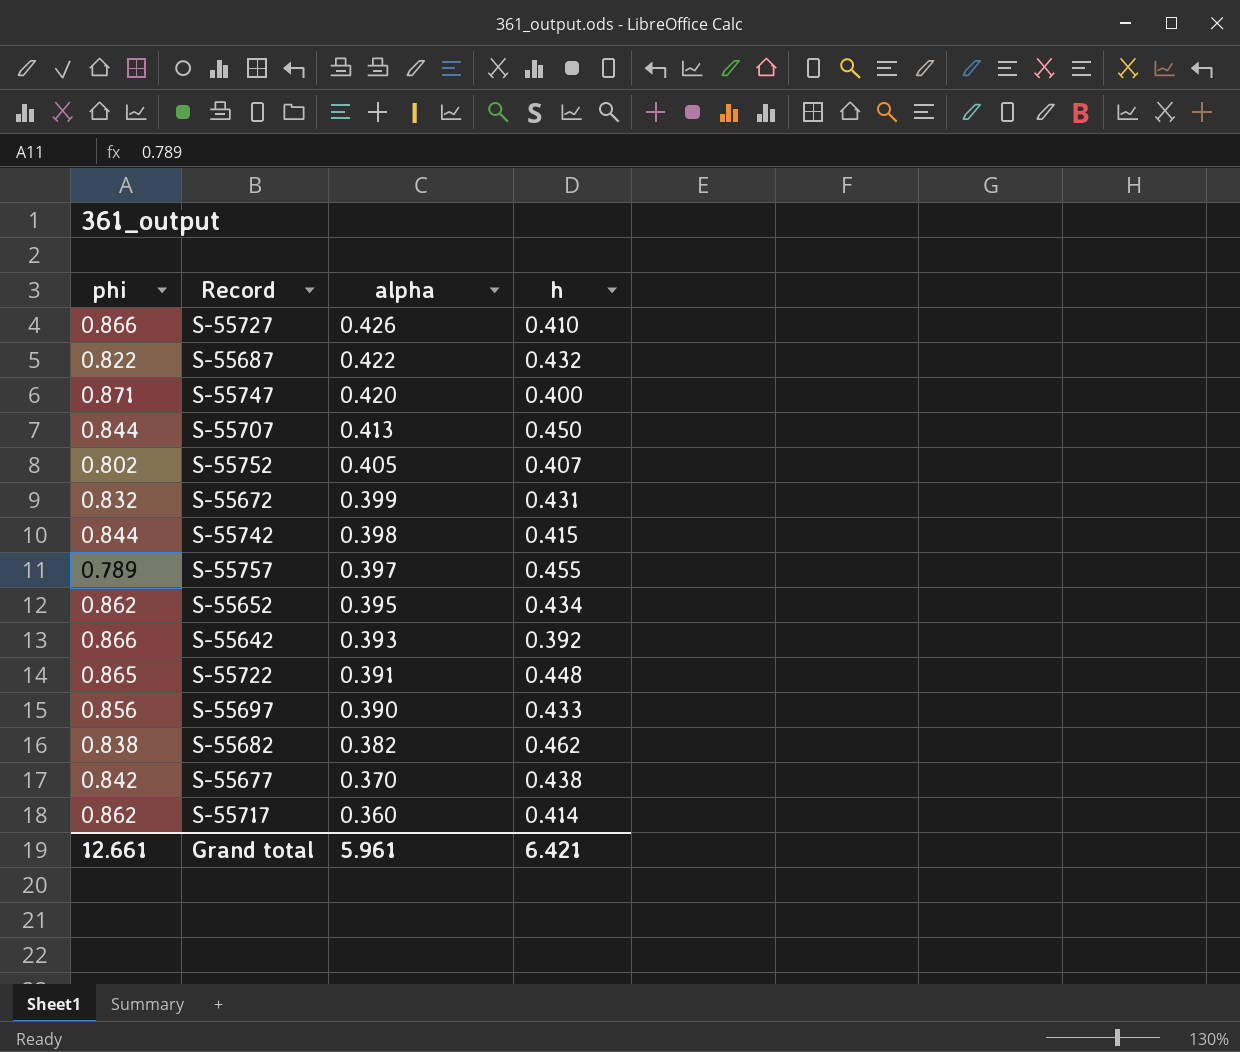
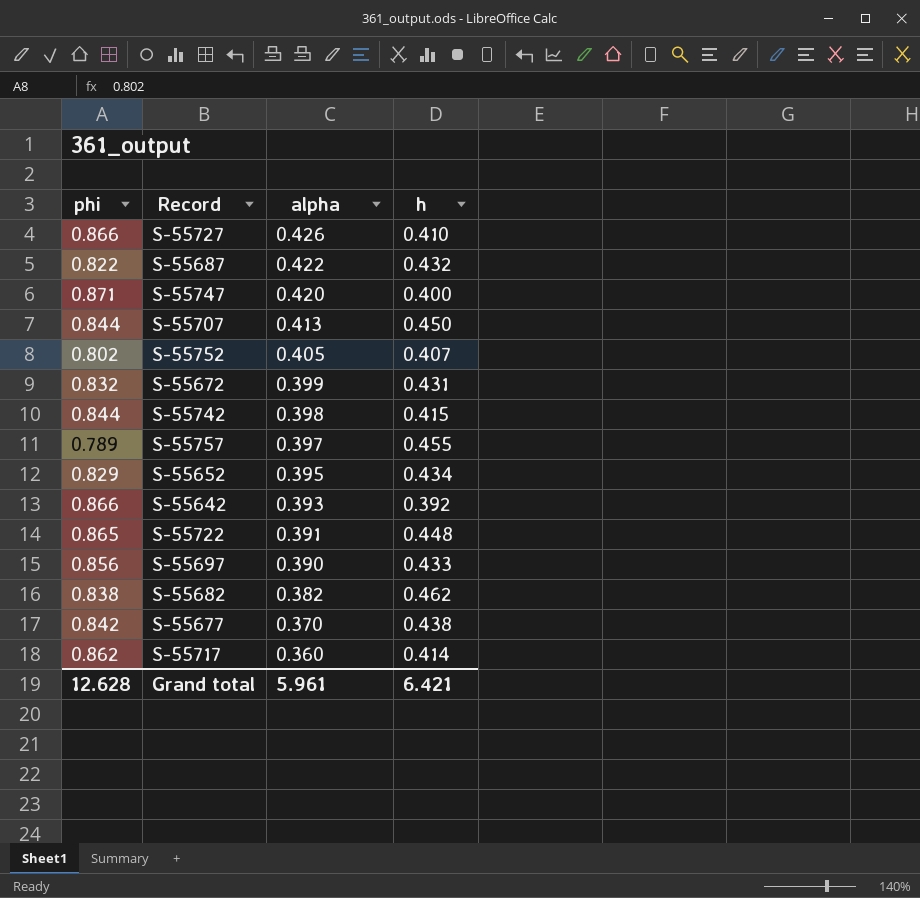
S-55652 | phi: 0.862 -> 0.829
Grand total | phi: 12.661 -> 12.628

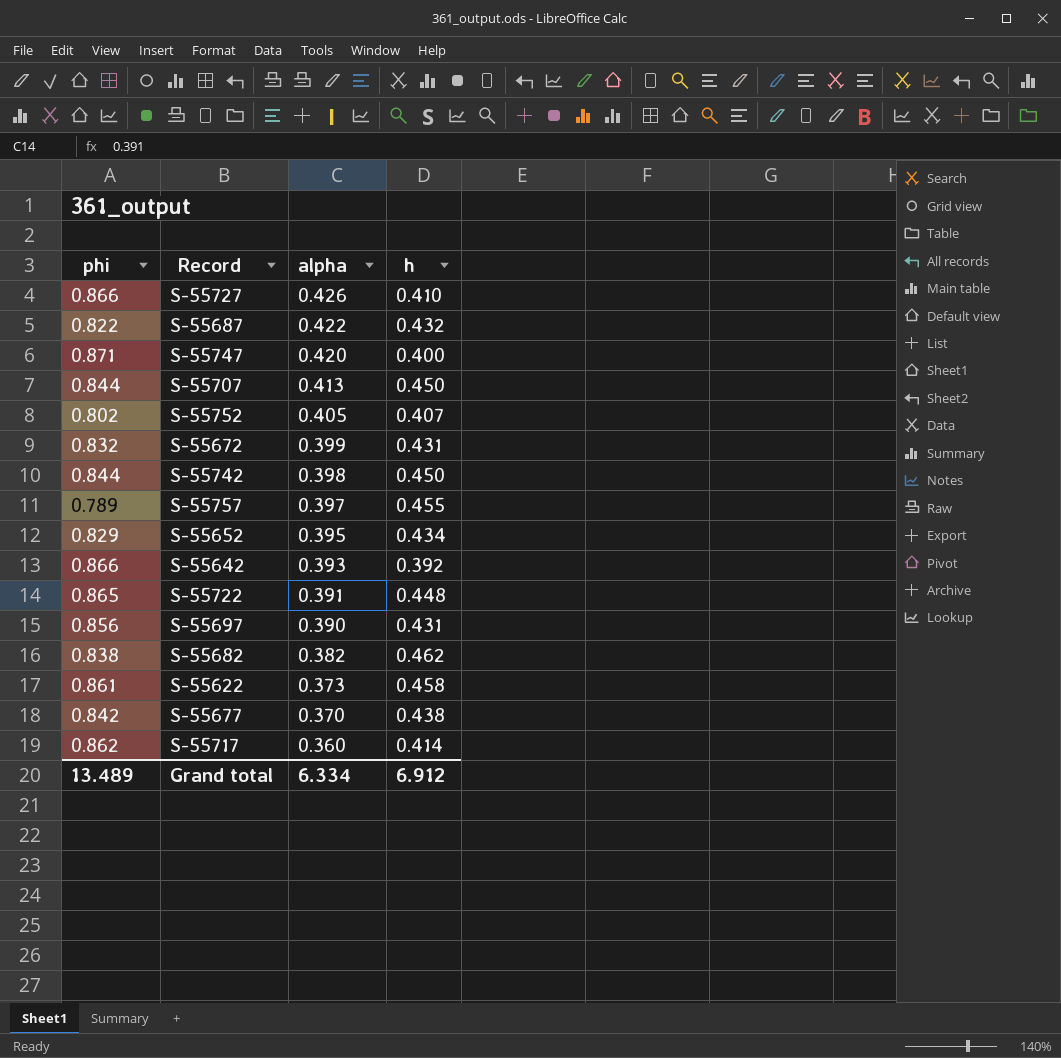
S-55742 | h: 0.415 -> 0.450
S-55697 | h: 0.433 -> 0.431
row S-55622: none -> 0.861 | 0.373 | 0.458
Grand total | phi: 12.628 -> 13.489
Grand total | alpha: 5.961 -> 6.334
Grand total | h: 6.421 -> 6.912

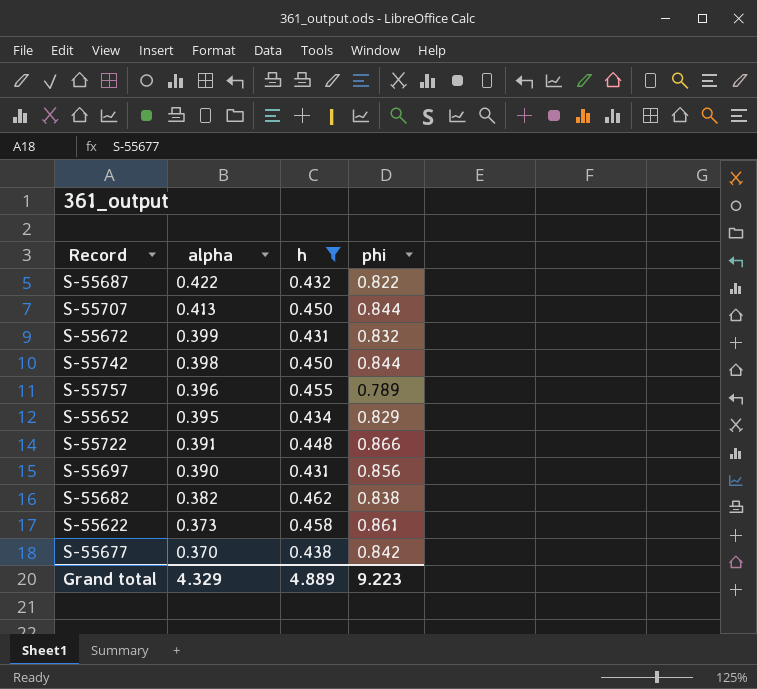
filter: none -> h >= 0.431
column phi | position: 1 -> 4
S-55757 | alpha: 0.397 -> 0.396
S-55722 | phi: 0.865 -> 0.866
Grand total | alpha: 6.334 -> 4.329
Grand total | h: 6.912 -> 4.889
Grand total | phi: 13.489 -> 9.223

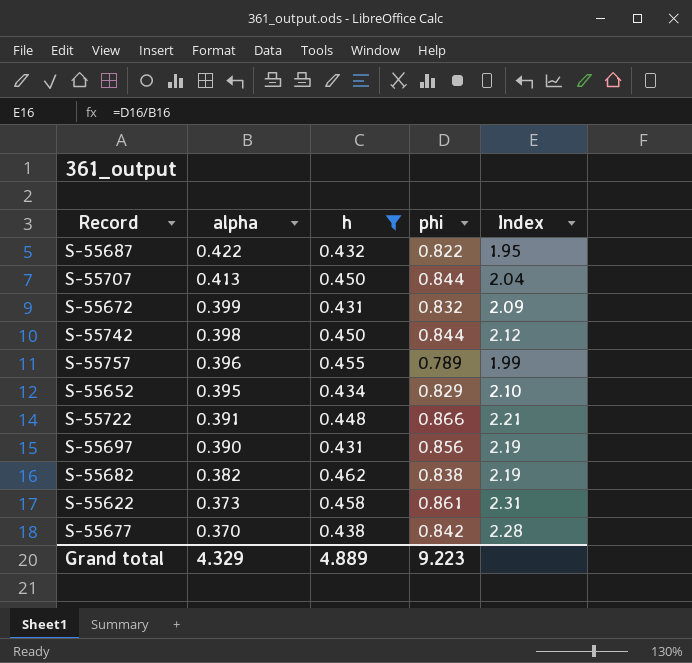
column Index | formula: none -> [phi] / [alpha]

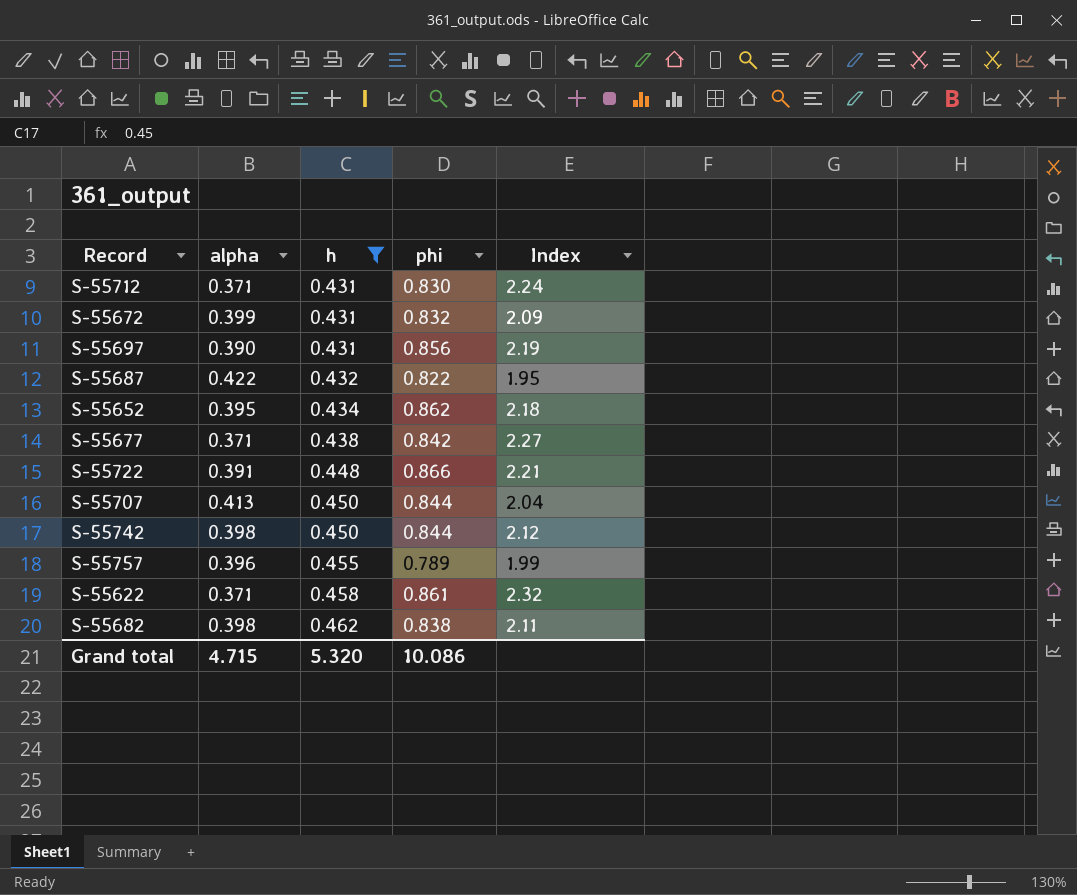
row order: alpha descending -> h ascending
row S-55712: none -> 0.371 | 0.431 | 0.830 | 2.24
S-55652 | phi: 0.829 -> 0.862
S-55652 | Index: 2.10 -> 2.18
S-55677 | alpha: 0.370 -> 0.371
S-55677 | Index: 2.28 -> 2.27
S-55622 | alpha: 0.373 -> 0.371
S-55622 | Index: 2.31 -> 2.32
S-55682 | alpha: 0.382 -> 0.398
S-55682 | Index: 2.19 -> 2.11
Grand total | alpha: 4.329 -> 4.715
Grand total | h: 4.889 -> 5.320
Grand total | phi: 9.223 -> 10.086

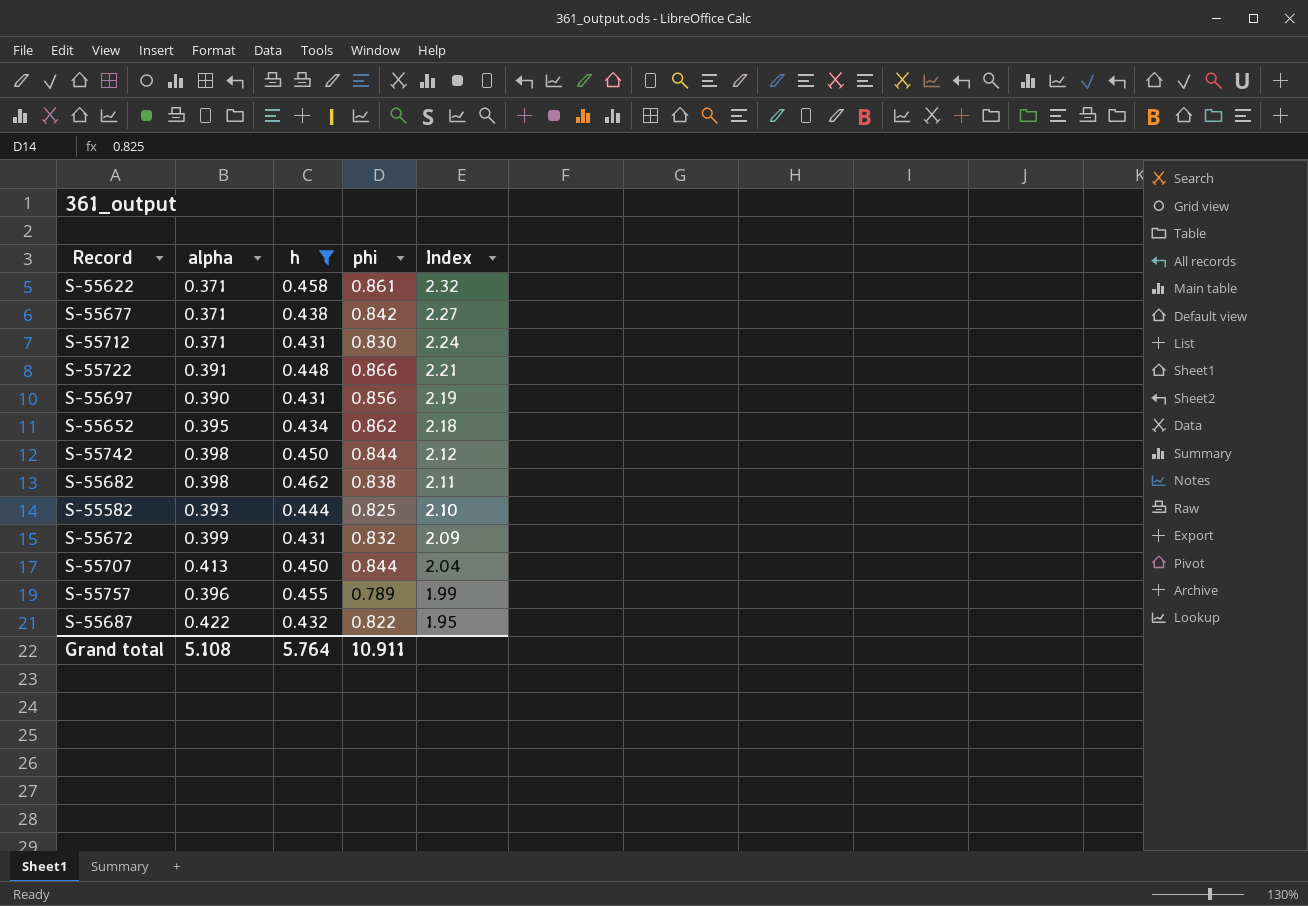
row order: h ascending -> Index descending
row S-55582: none -> 0.393 | 0.444 | 0.825 | 2.10
Grand total | alpha: 4.715 -> 5.108
Grand total | h: 5.320 -> 5.764
Grand total | phi: 10.086 -> 10.911

